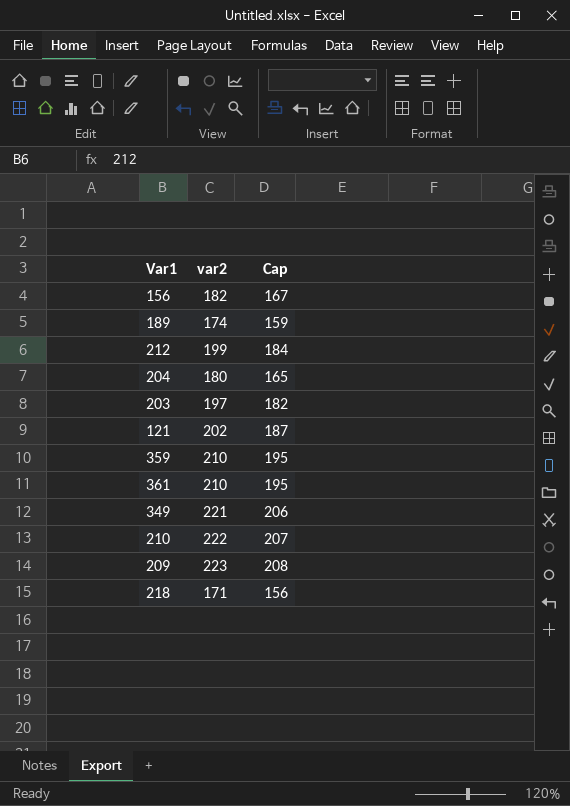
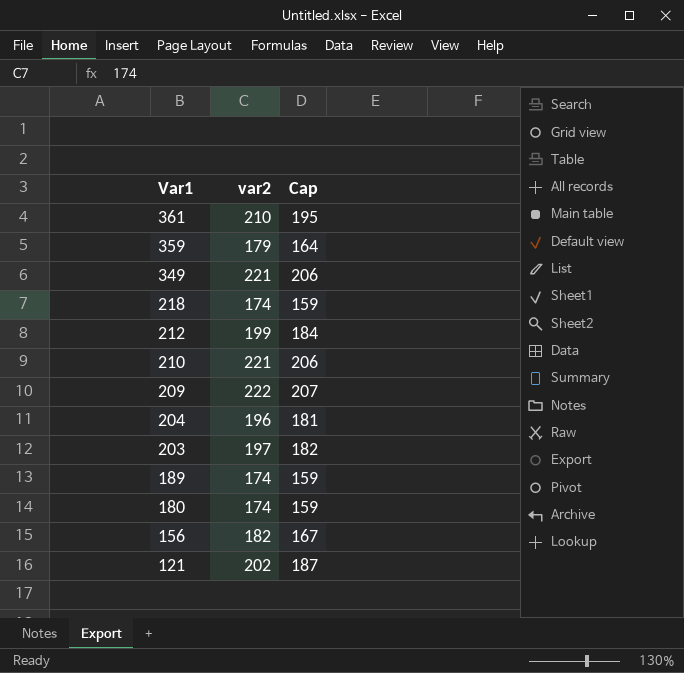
row order: none -> Var1 descending
359 | var2: 210 -> 179
359 | Cap: 195 -> 164
218 | var2: 171 -> 174
218 | Cap: 156 -> 159
210 | var2: 222 -> 221
210 | Cap: 207 -> 206
209 | var2: 223 -> 222
209 | Cap: 208 -> 207
204 | var2: 180 -> 196
204 | Cap: 165 -> 181
row 180: none -> 174 | 159

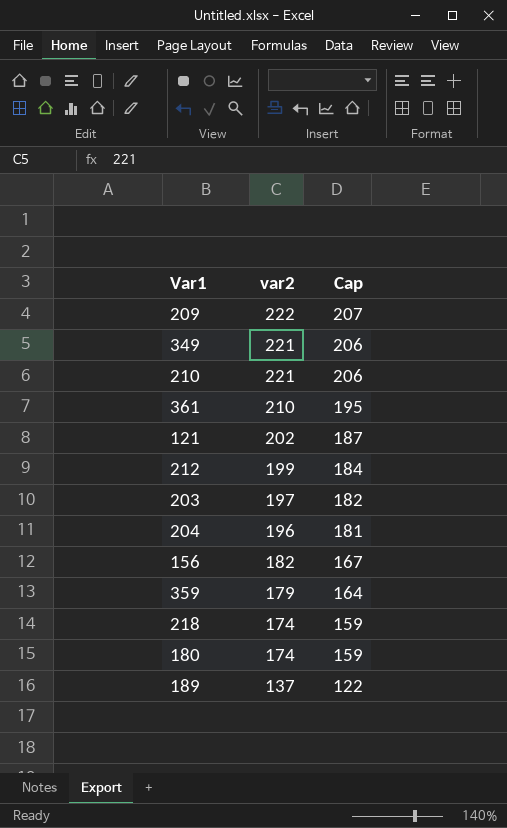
row order: Var1 descending -> var2 descending
189 | var2: 174 -> 137
189 | Cap: 159 -> 122

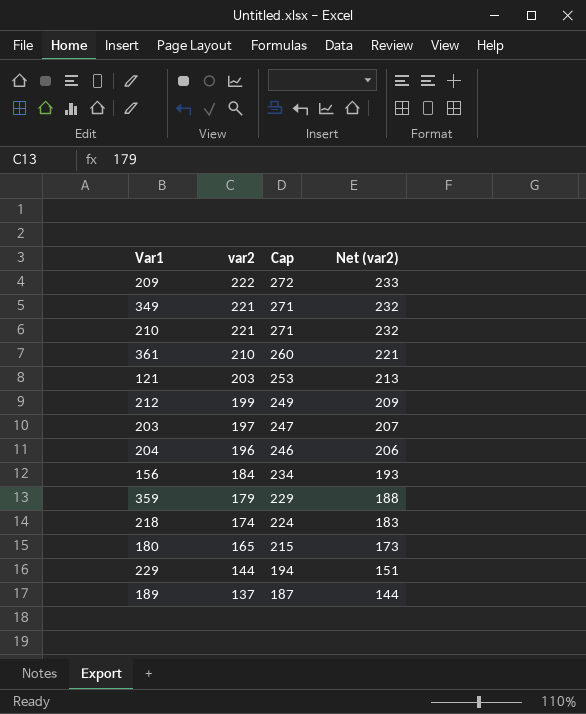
column Cap | formula: [var2] - 15 -> [var2] + 50
column Net (var2) | formula: none -> [var2] * 1.05
121 | var2: 202 -> 203
156 | var2: 182 -> 184
180 | var2: 174 -> 165
row 229: none -> 144 | 194 | 151

